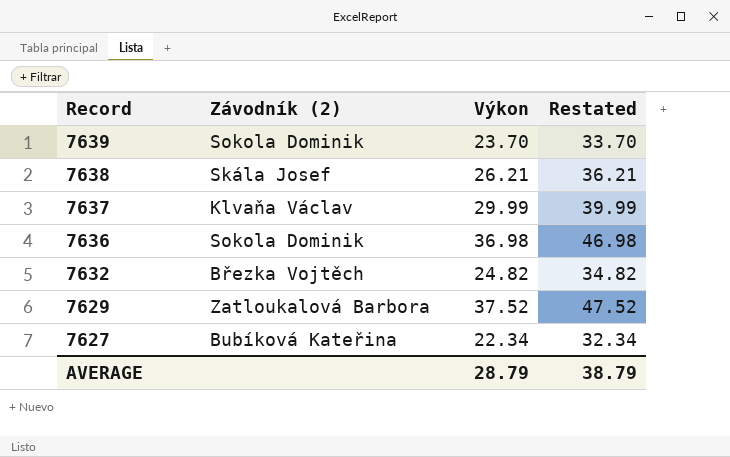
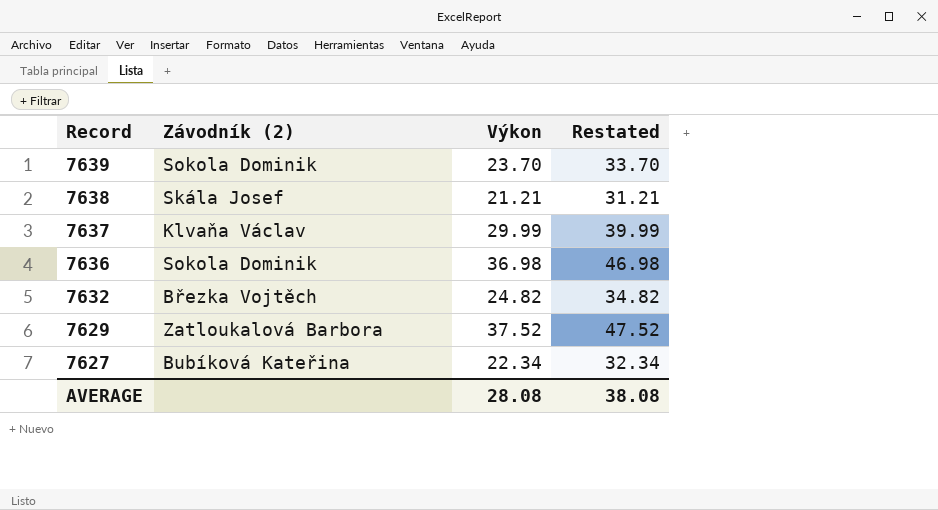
7638 | Výkon: 26.21 -> 21.21
7638 | Restated: 36.21 -> 31.21
AVERAGE | Výkon: 28.79 -> 28.08
AVERAGE | Restated: 38.79 -> 38.08

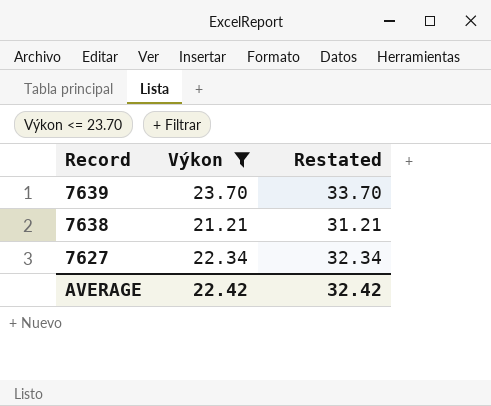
filter: none -> Výkon <= 23.70
column Závodník (2) | position: 2 -> none
AVERAGE | Výkon: 28.08 -> 22.42
AVERAGE | Restated: 38.08 -> 32.42

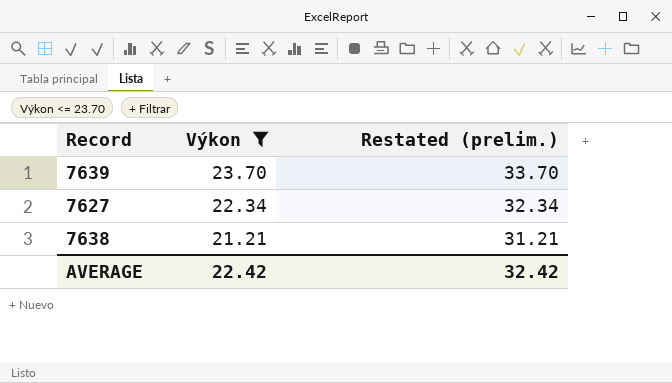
row order: Record descending -> Výkon descending
column name: Restated -> Restated (prelim.)

